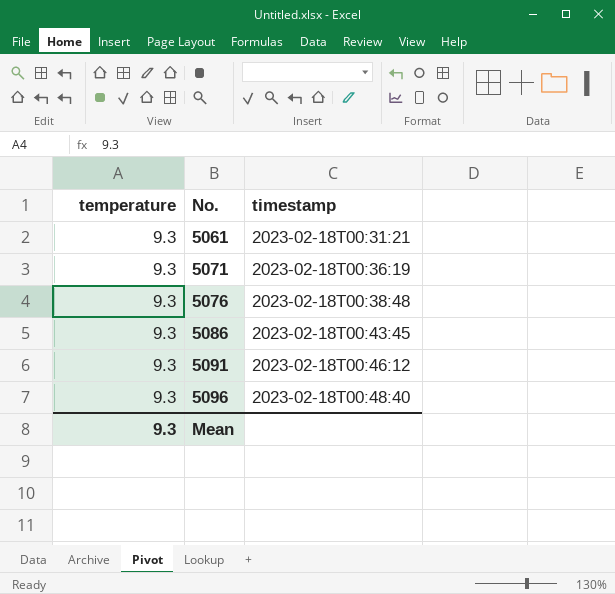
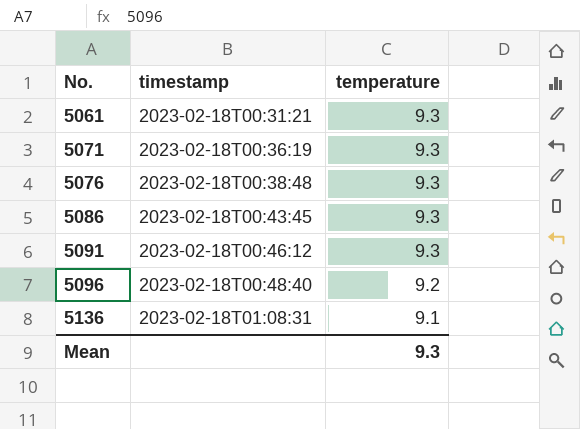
column temperature | position: 1 -> 3
5096 | temperature: 9.3 -> 9.2
row 5136: none -> 2023-02-18T01:08:31 | 9.1

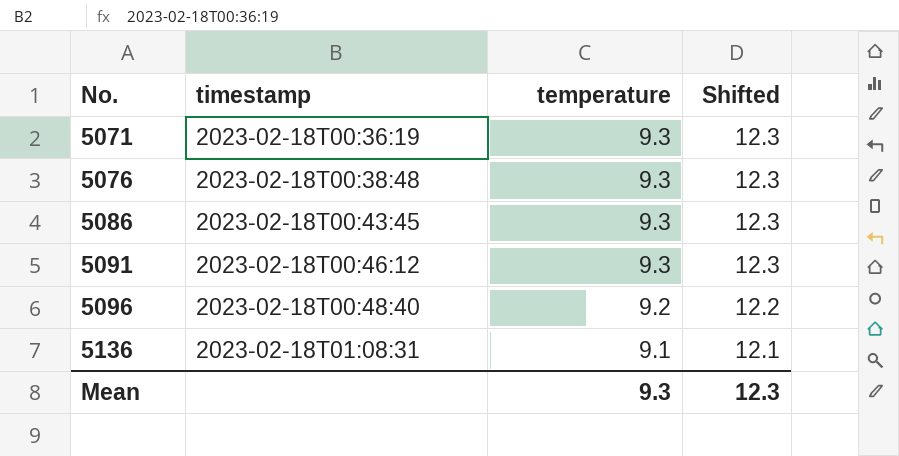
column Shifted | formula: none -> [temperature] + 3
row 5061: 2023-02-18T00:31:21 | 9.3 -> none

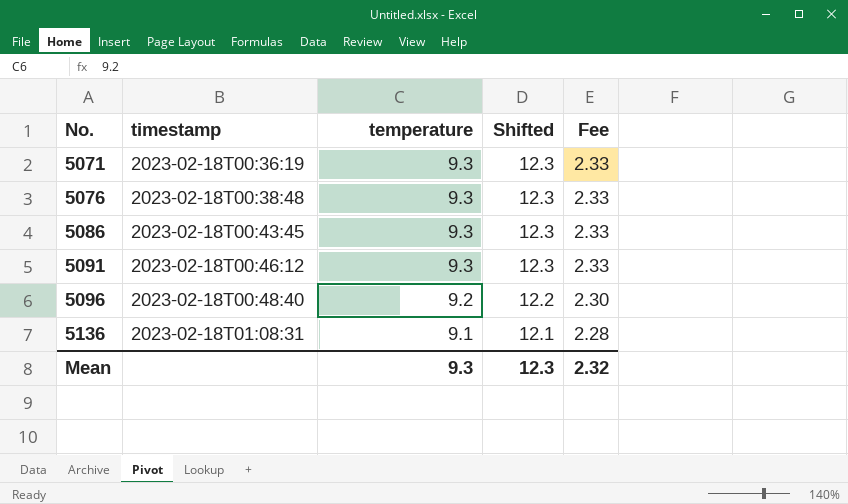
column Fee | formula: none -> [temperature] * 0.25

